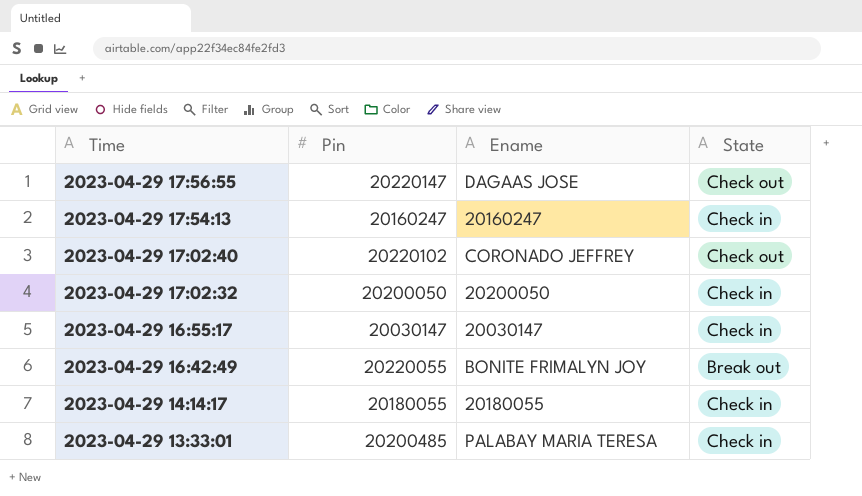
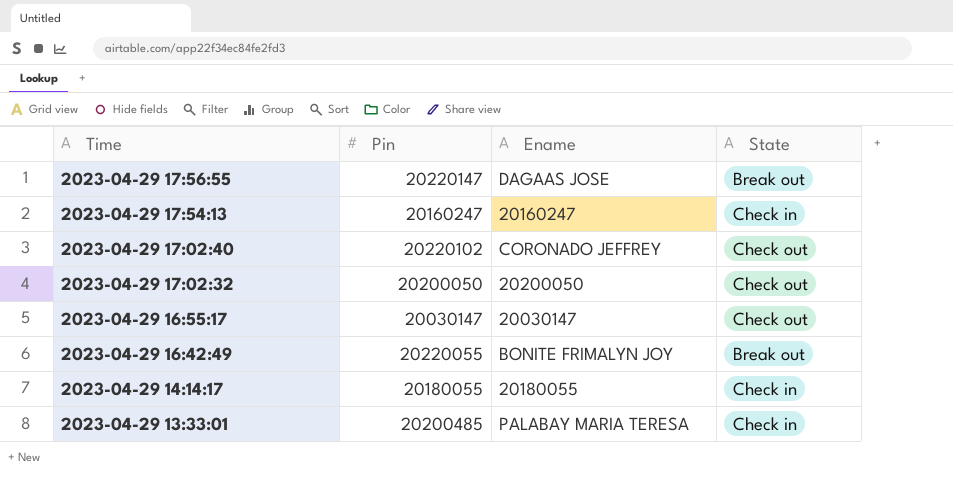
2023-04-29 17:56:55 | State: Check out -> Break out
2023-04-29 17:02:32 | State: Check in -> Check out
2023-04-29 16:55:17 | State: Check in -> Check out

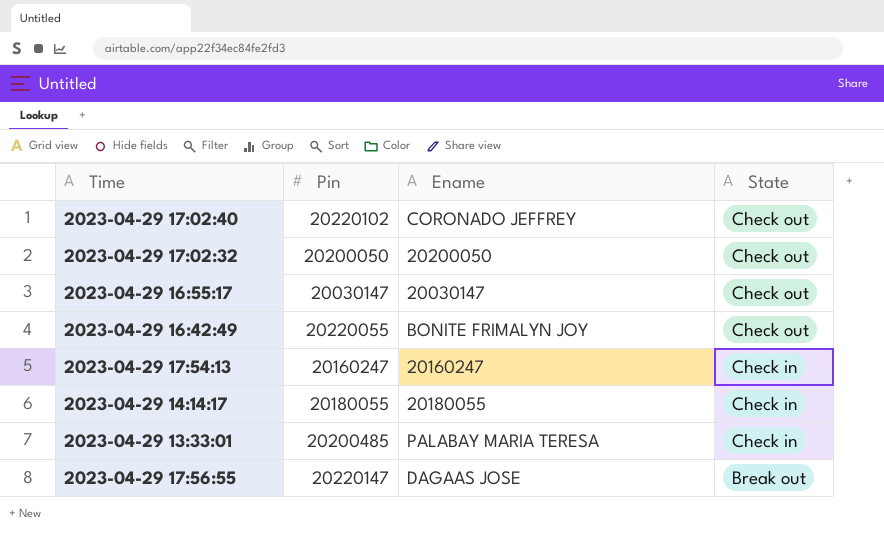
row order: Time descending -> State descending
2023-04-29 16:42:49 | State: Break out -> Check out

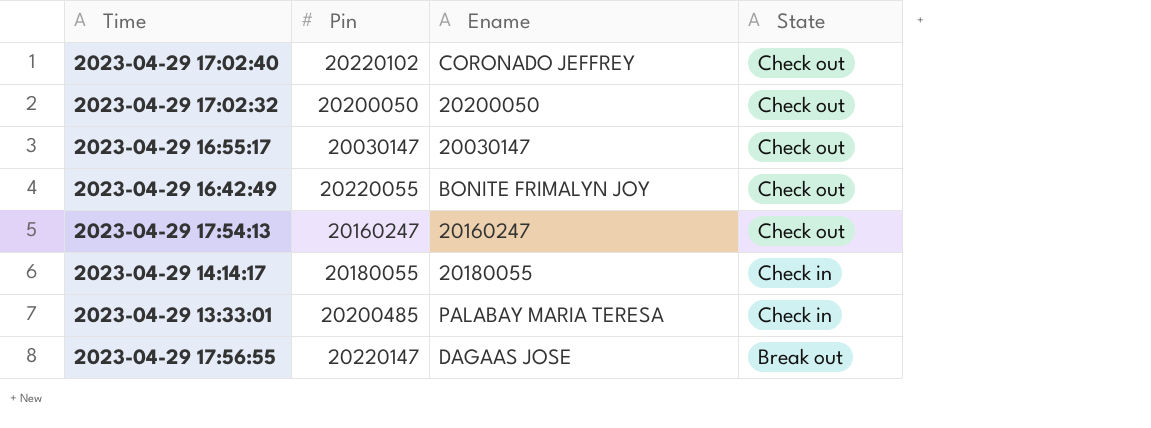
2023-04-29 17:54:13 | State: Check in -> Check out

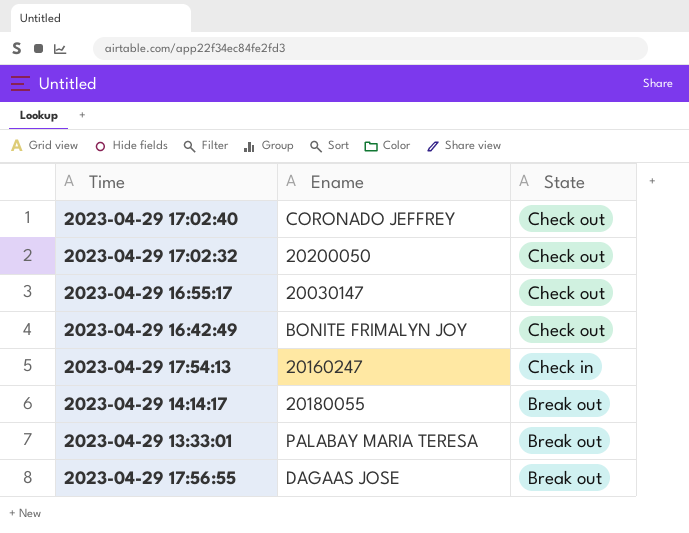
column Pin | position: 2 -> none
2023-04-29 17:54:13 | State: Check out -> Check in
2023-04-29 14:14:17 | State: Check in -> Break out
2023-04-29 13:33:01 | State: Check in -> Break out

